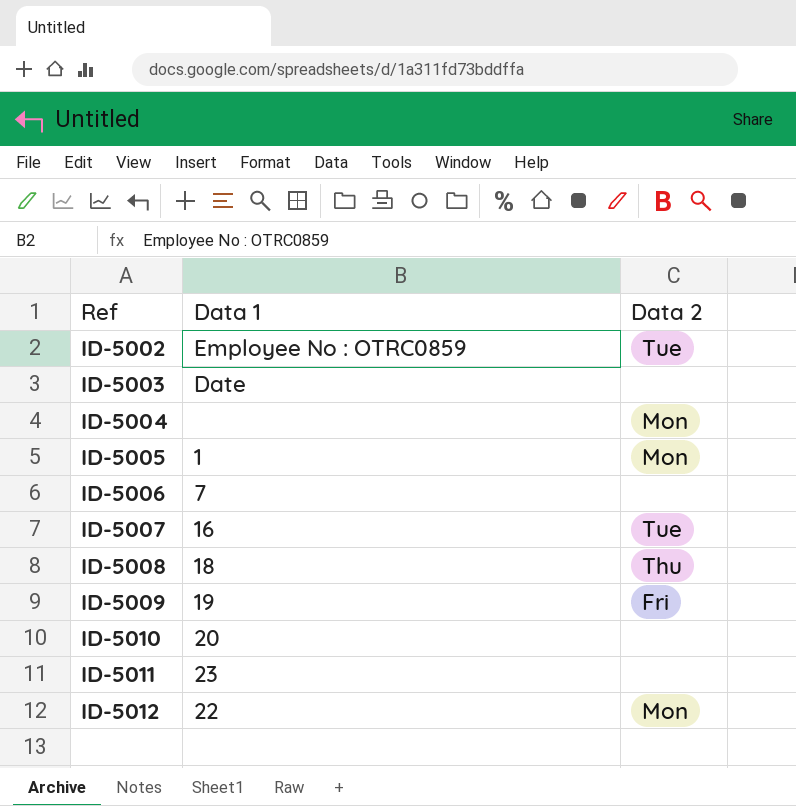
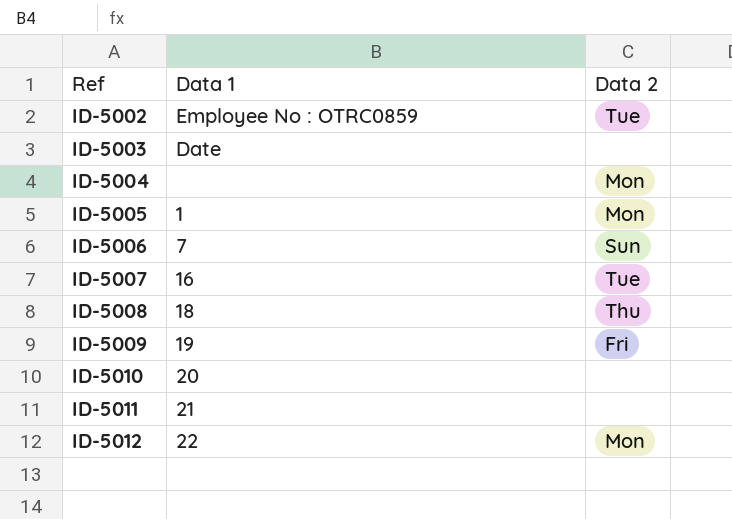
ID-5006 | Data 2: none -> Sun
ID-5011 | Data 1: 23 -> 21

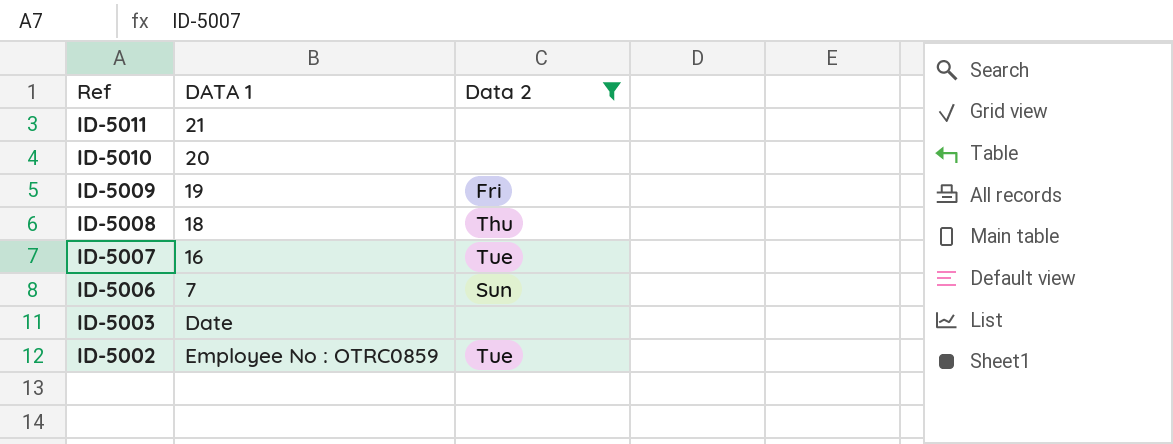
filter: none -> Data 2 != Mon
row order: Ref ascending -> Ref descending
column name: Data 1 -> DATA 1

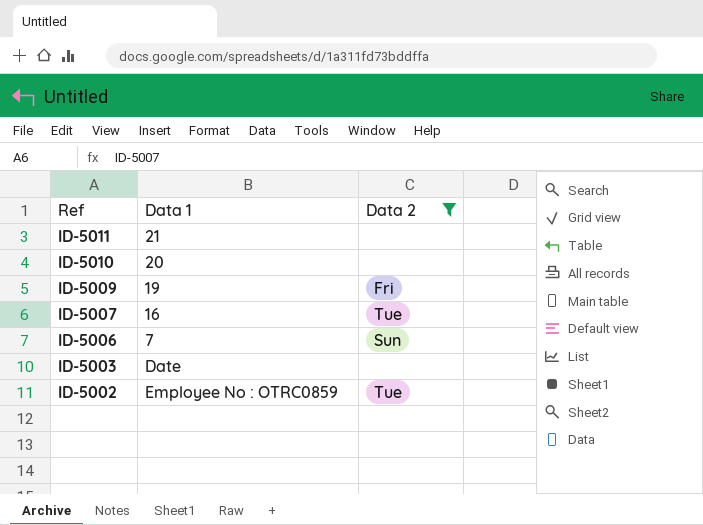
column name: DATA 1 -> Data 1
row ID-5008: 18 | Thu -> none

